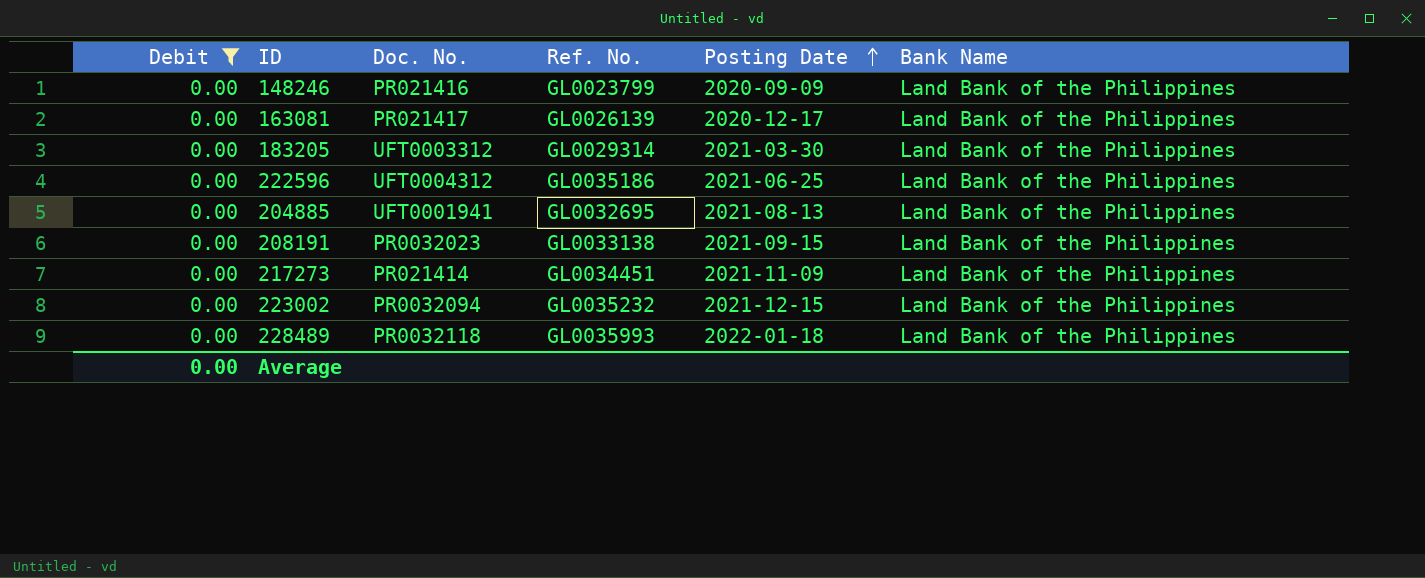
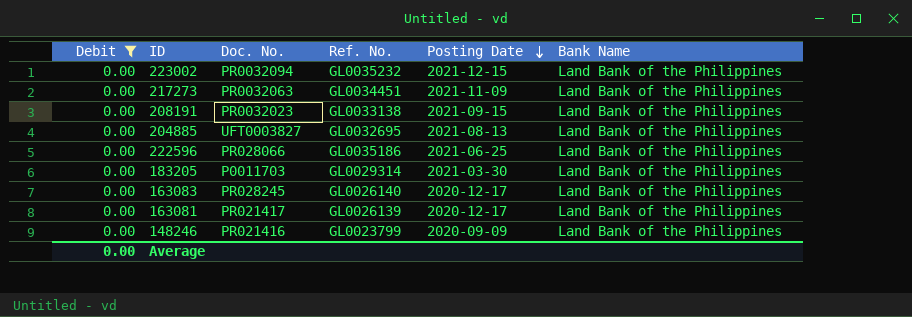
row order: Posting Date ascending -> Posting Date descending
row 228489: 0.00 | PR0032118 | GL0035993 | 2022-01-18 | Land Bank of the Philippines -> none
217273 | Doc. No.: PR021414 -> PR0032063
204885 | Doc. No.: UFT0001941 -> UFT0003827
222596 | Doc. No.: UFT0004312 -> PR028066
183205 | Doc. No.: UFT0003312 -> P0011703
row 163083: none -> 0.00 | PR028245 | GL0026140 | 2020-12-17 | Land Bank of the Philippines

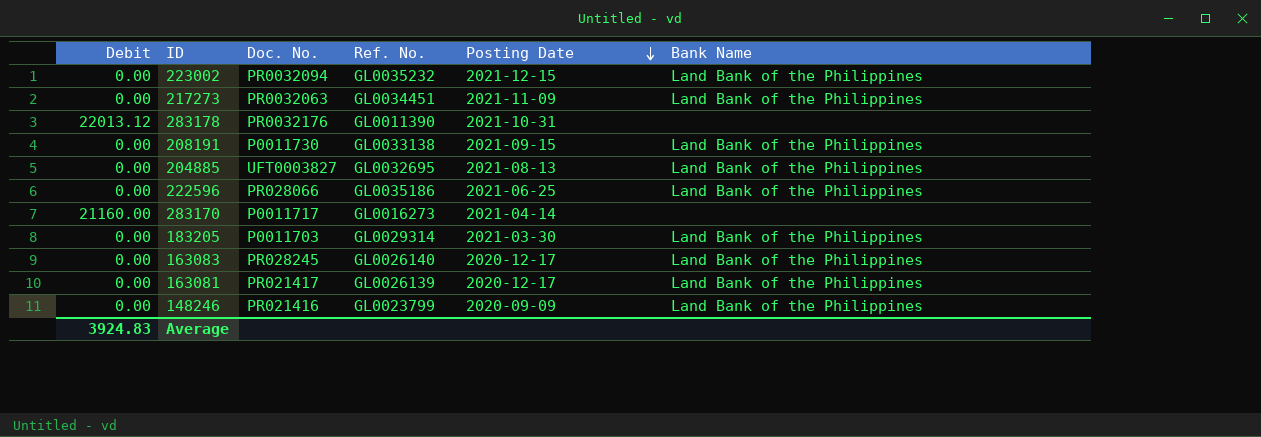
filter: Debit = 0.00 -> none
208191 | Doc. No.: PR0032023 -> P0011730
Average | Debit: 0.00 -> 3924.83

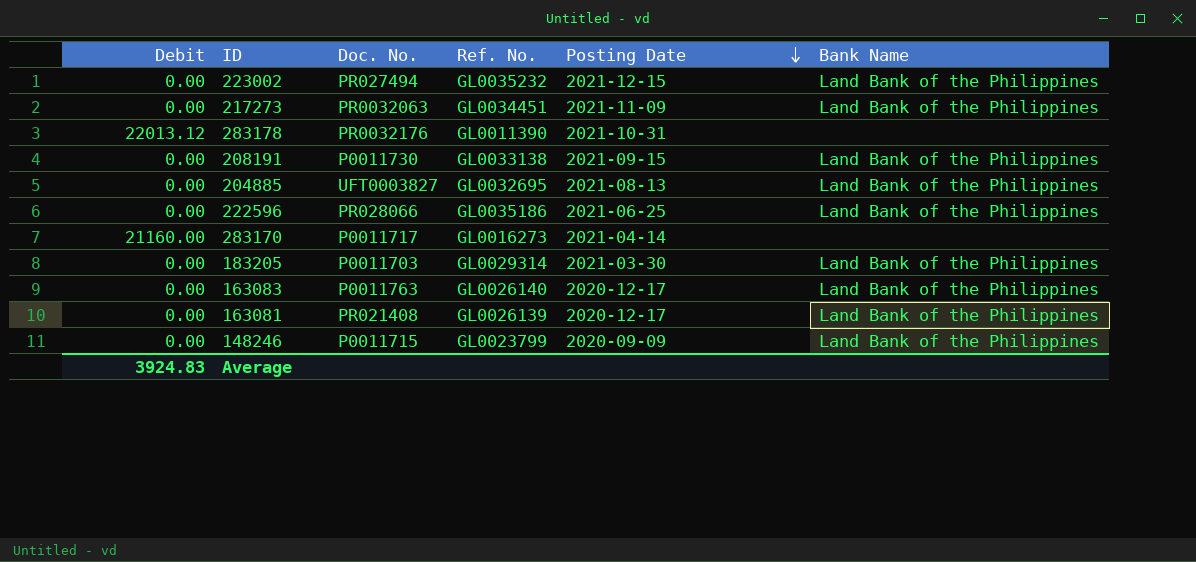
223002 | Doc. No.: PR0032094 -> PR027494
163083 | Doc. No.: PR028245 -> P0011763
163081 | Doc. No.: PR021417 -> PR021408
148246 | Doc. No.: PR021416 -> P0011715

